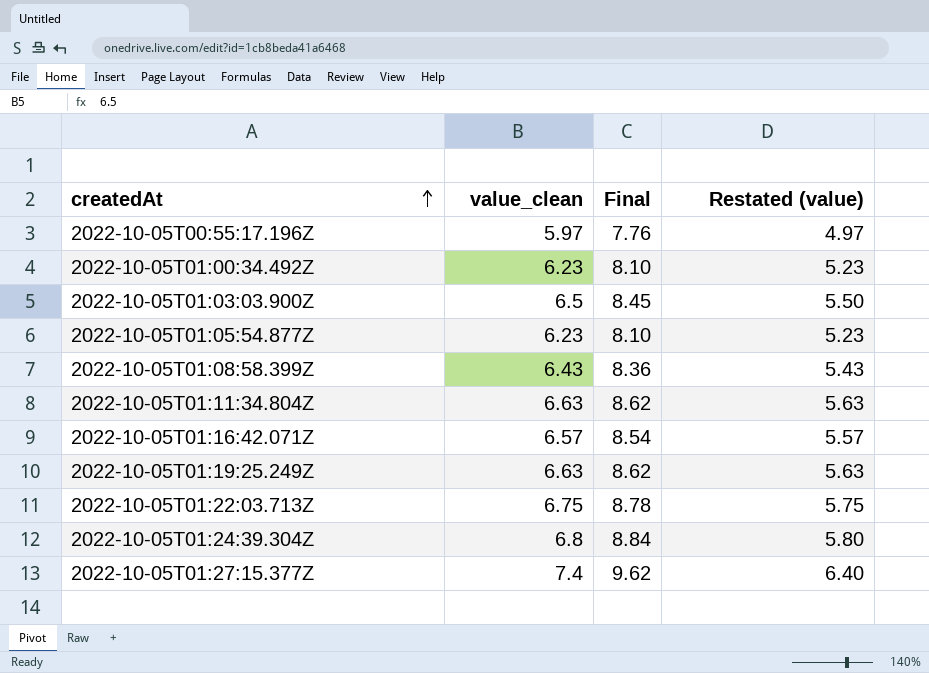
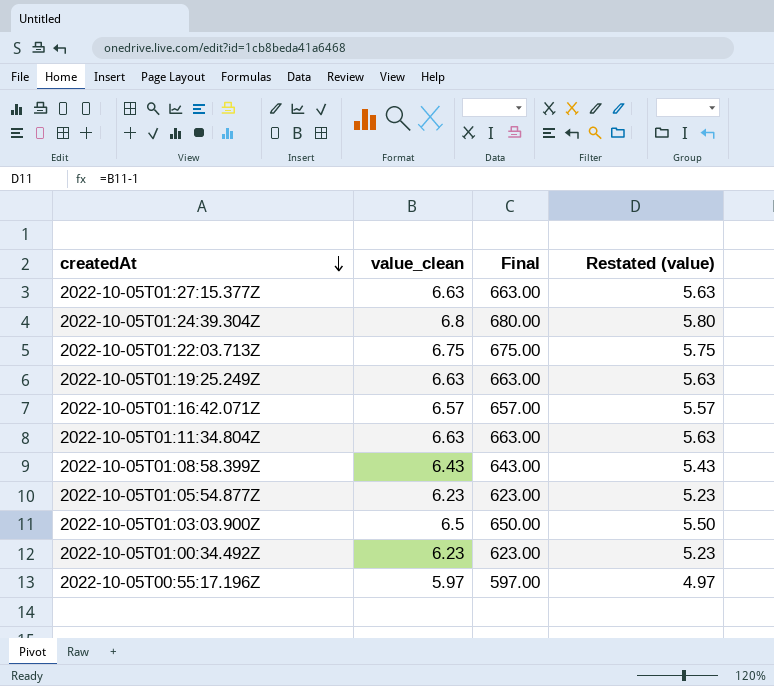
row order: createdAt ascending -> createdAt descending
column Final | formula: [value_clean] * 1.3 -> [value_clean] * 100
2022-10-05T01:27:15.377Z | value_clean: 7.4 -> 6.63
2022-10-05T01:27:15.377Z | Restated (value): 6.40 -> 5.63

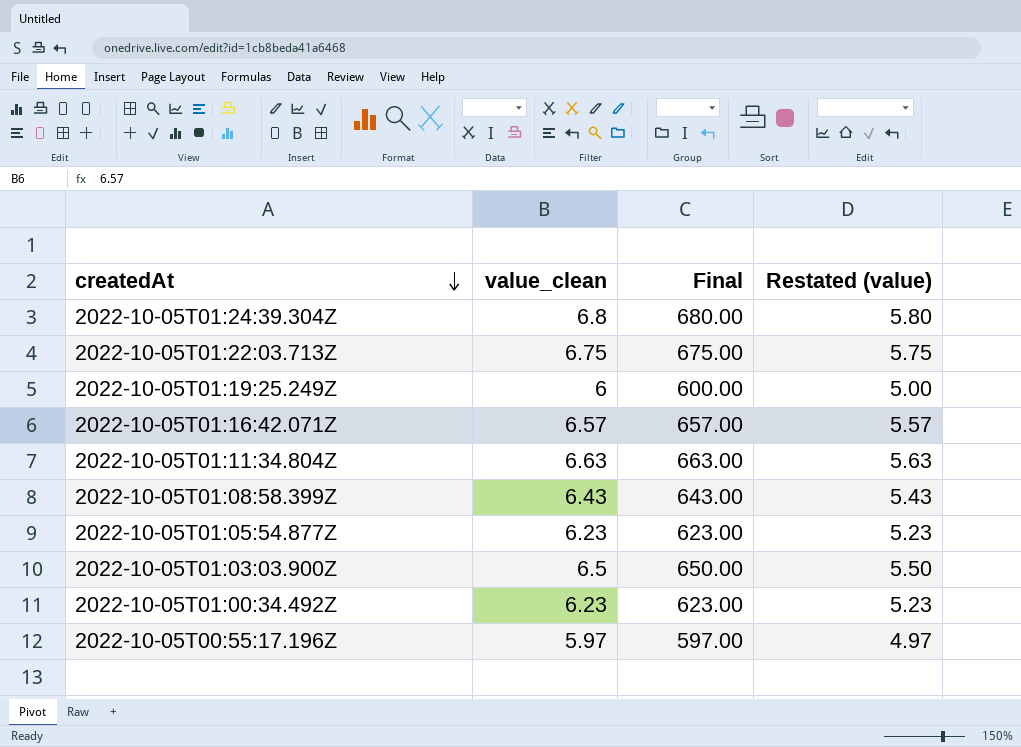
row 2022-10-05T01:27:15.377Z: 6.63 | 663.00 | 5.63 -> none
2022-10-05T01:19:25.249Z | value_clean: 6.63 -> 6
2022-10-05T01:19:25.249Z | Final: 663.00 -> 600.00
2022-10-05T01:19:25.249Z | Restated (value): 5.63 -> 5.00

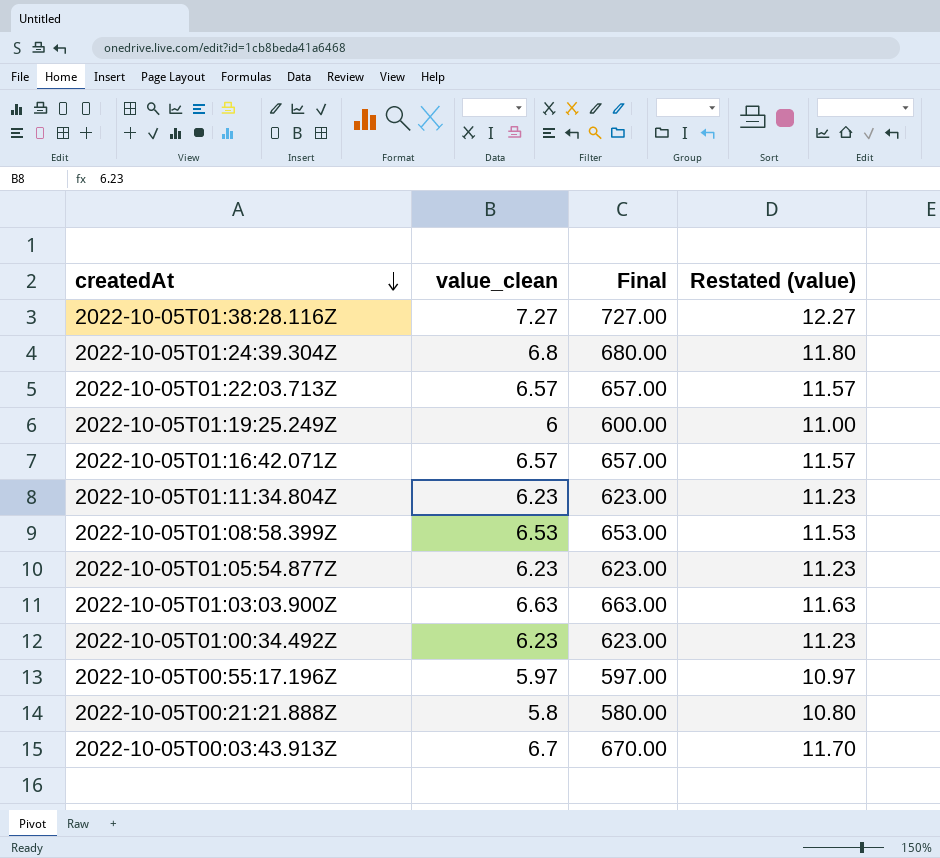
column Restated (value) | formula: [value_clean] - 1 -> [value_clean] + 5
row 2022-10-05T01:38:28.116Z: none -> 7.27 | 727.00 | 12.27
2022-10-05T01:22:03.713Z | value_clean: 6.75 -> 6.57
2022-10-05T01:22:03.713Z | Final: 675.00 -> 657.00
2022-10-05T01:11:34.804Z | value_clean: 6.63 -> 6.23
2022-10-05T01:11:34.804Z | Final: 663.00 -> 623.00
2022-10-05T01:08:58.399Z | value_clean: 6.43 -> 6.53
2022-10-05T01:08:58.399Z | Final: 643.00 -> 653.00
2022-10-05T01:03:03.900Z | value_clean: 6.5 -> 6.63
2022-10-05T01:03:03.900Z | Final: 650.00 -> 663.00
row 2022-10-05T00:21:21.888Z: none -> 5.8 | 580.00 | 10.80
row 2022-10-05T00:03:43.913Z: none -> 6.7 | 670.00 | 11.70

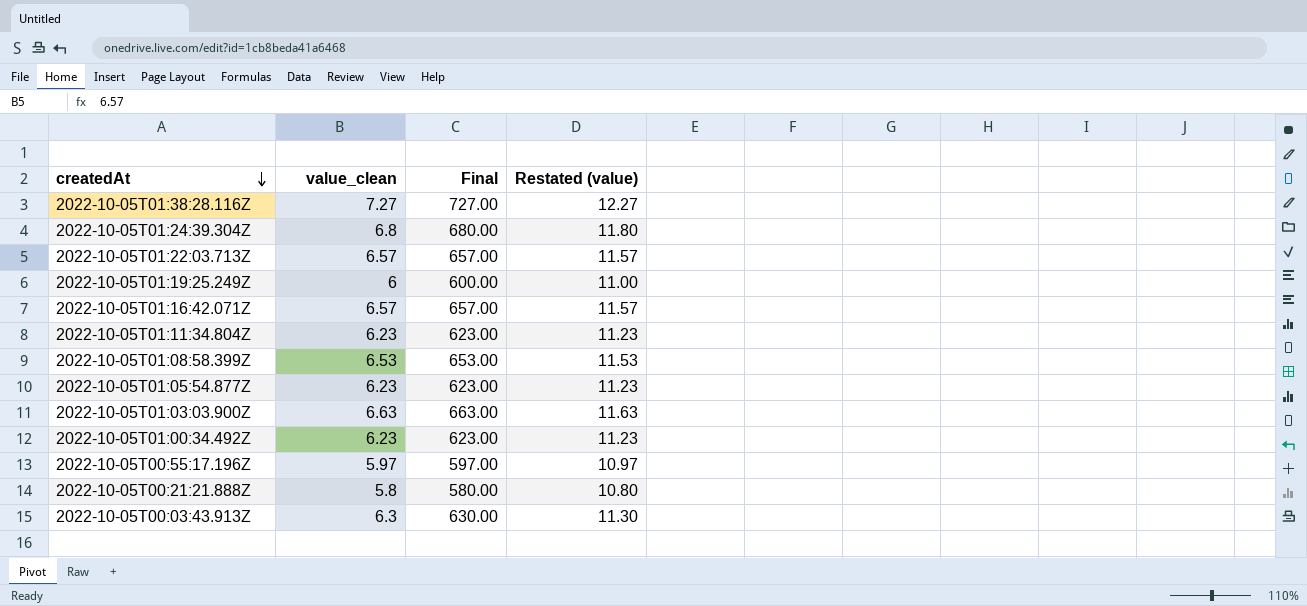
2022-10-05T00:03:43.913Z | value_clean: 6.7 -> 6.3
2022-10-05T00:03:43.913Z | Final: 670.00 -> 630.00
2022-10-05T00:03:43.913Z | Restated (value): 11.70 -> 11.30

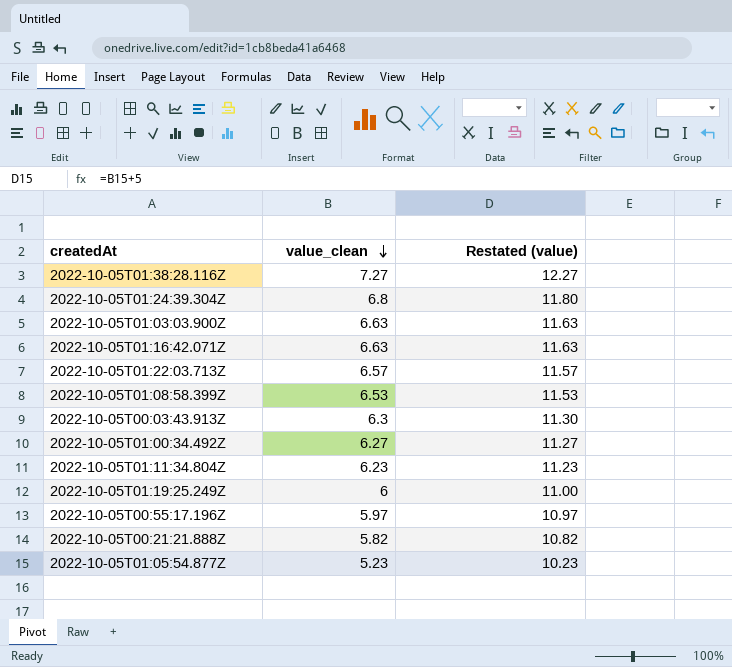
row order: createdAt descending -> value_clean descending
column Final | formula: [value_clean] * 100 -> none
2022-10-05T01:16:42.071Z | value_clean: 6.57 -> 6.63
2022-10-05T01:16:42.071Z | Restated (value): 11.57 -> 11.63
2022-10-05T01:00:34.492Z | value_clean: 6.23 -> 6.27
2022-10-05T01:00:34.492Z | Restated (value): 11.23 -> 11.27
2022-10-05T00:21:21.888Z | value_clean: 5.8 -> 5.82
2022-10-05T00:21:21.888Z | Restated (value): 10.80 -> 10.82
2022-10-05T01:05:54.877Z | value_clean: 6.23 -> 5.23
2022-10-05T01:05:54.877Z | Restated (value): 11.23 -> 10.23

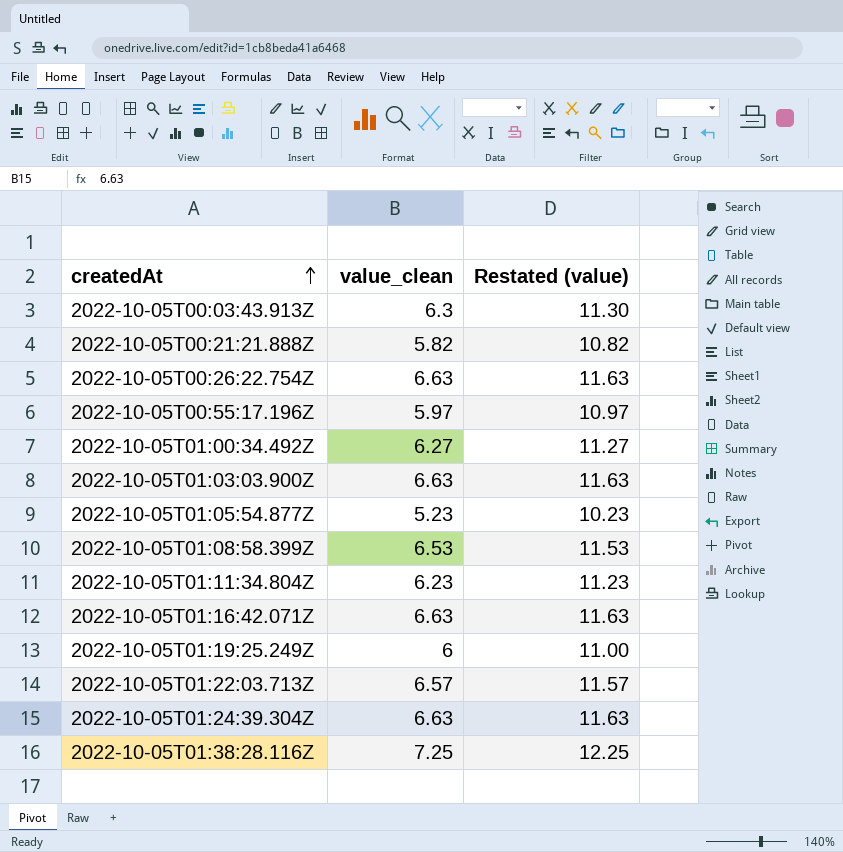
row order: value_clean descending -> createdAt ascending
row 2022-10-05T00:26:22.754Z: none -> 6.63 | 11.63
2022-10-05T01:24:39.304Z | value_clean: 6.8 -> 6.63
2022-10-05T01:24:39.304Z | Restated (value): 11.80 -> 11.63
2022-10-05T01:38:28.116Z | value_clean: 7.27 -> 7.25
2022-10-05T01:38:28.116Z | Restated (value): 12.27 -> 12.25

